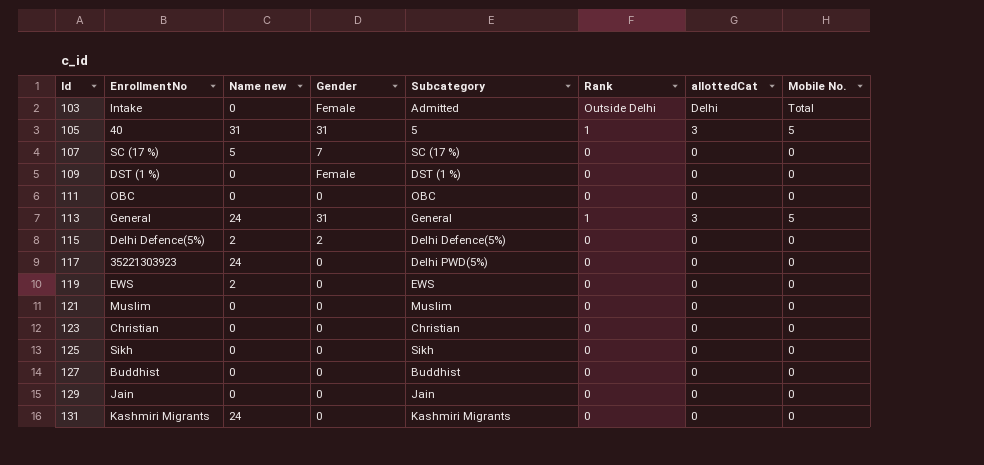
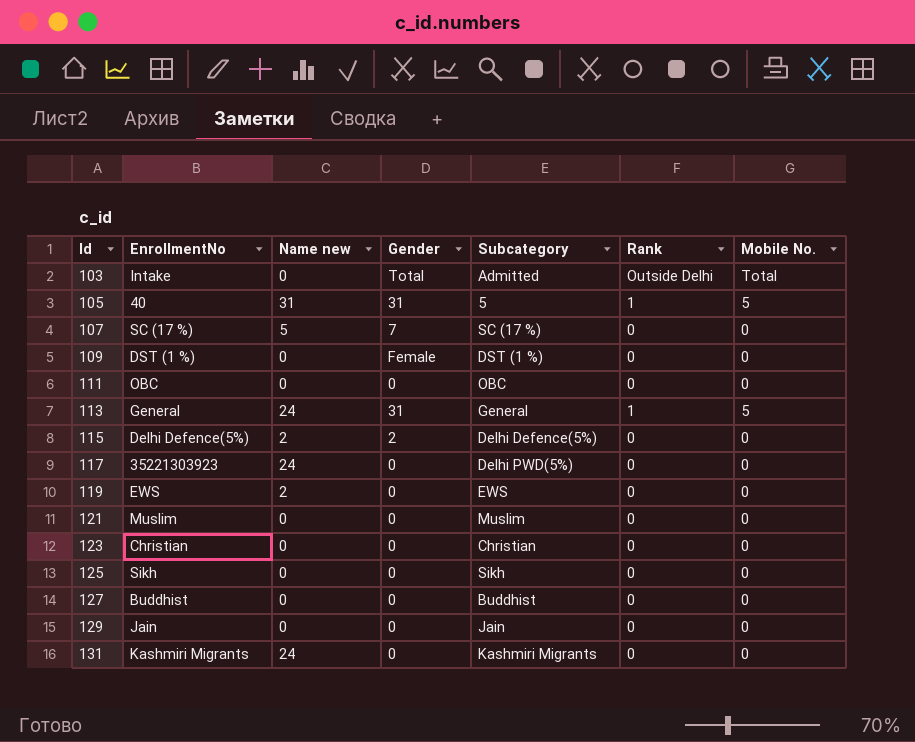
column allottedCat | position: 7 -> none
103 | Gender: Female -> Total

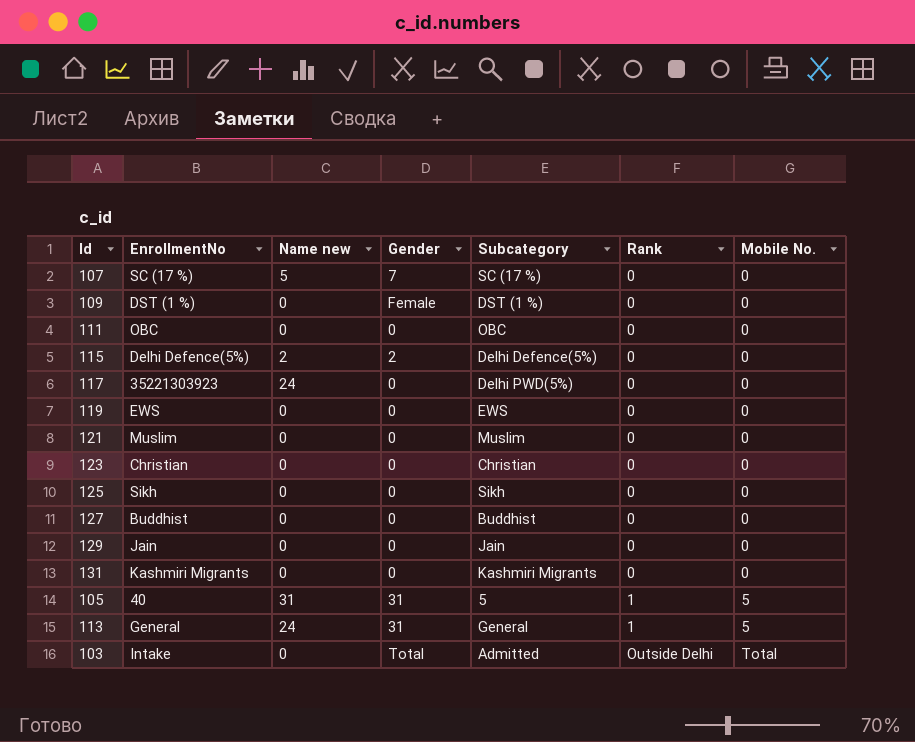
row order: Id ascending -> Rank ascending
119 | Name new: 2 -> 0
131 | Name new: 24 -> 0

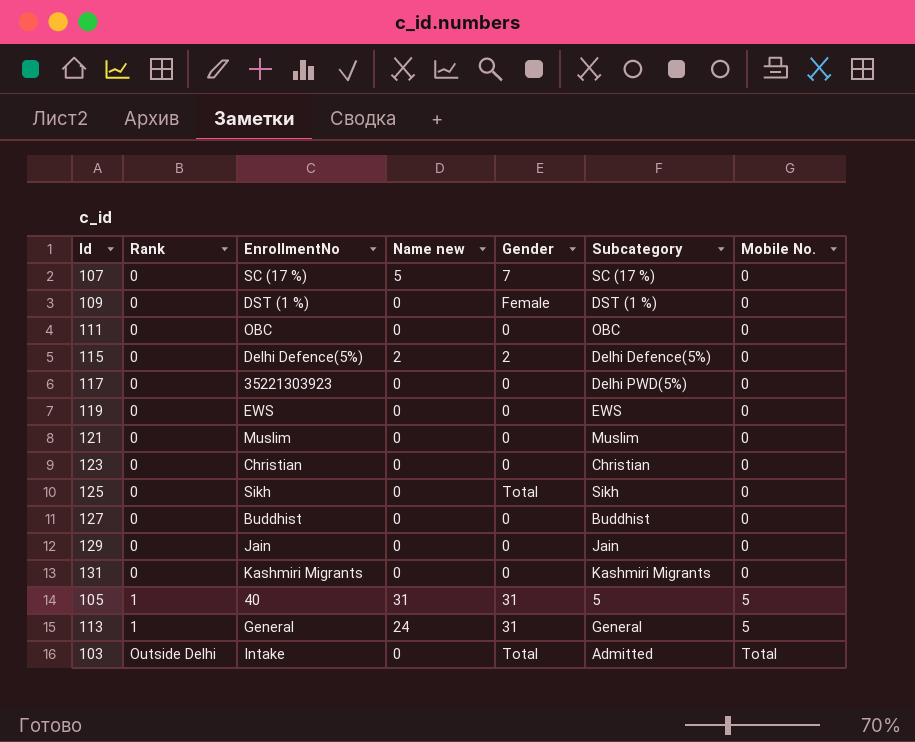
column Rank | position: 6 -> 2
117 | Name new: 24 -> 0
125 | Gender: 0 -> Total

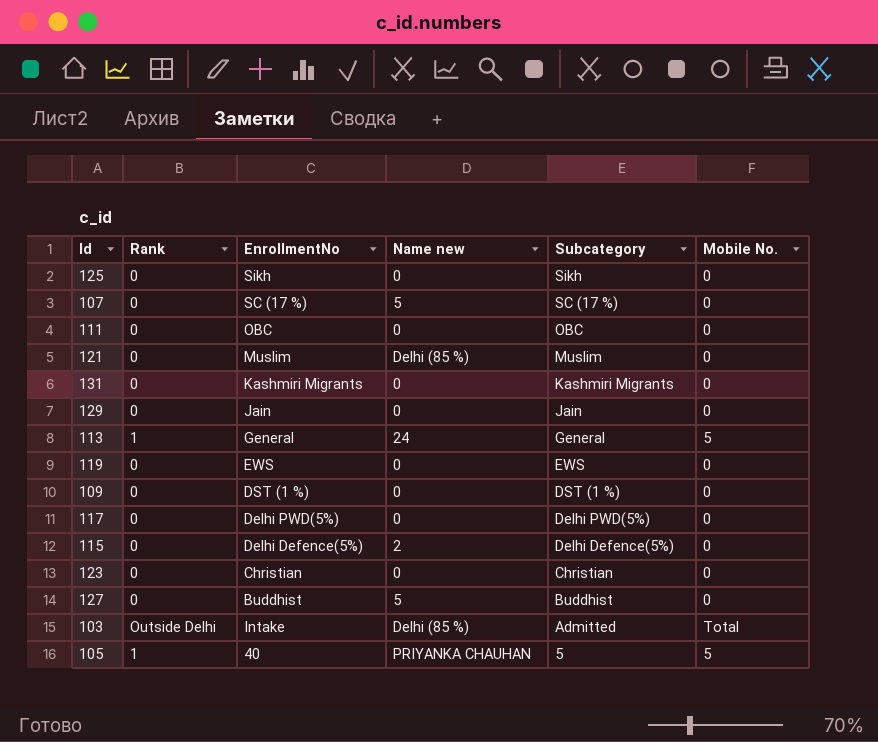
row order: Rank ascending -> Subcategory descending
column Gender | position: 5 -> none
121 | Name new: 0 -> Delhi (85 %)
117 | EnrollmentNo: 35221303923 -> Delhi PWD(5%)
127 | Name new: 0 -> 5
103 | Name new: 0 -> Delhi (85 %)
105 | Name new: 31 -> PRIYANKA CHAUHAN

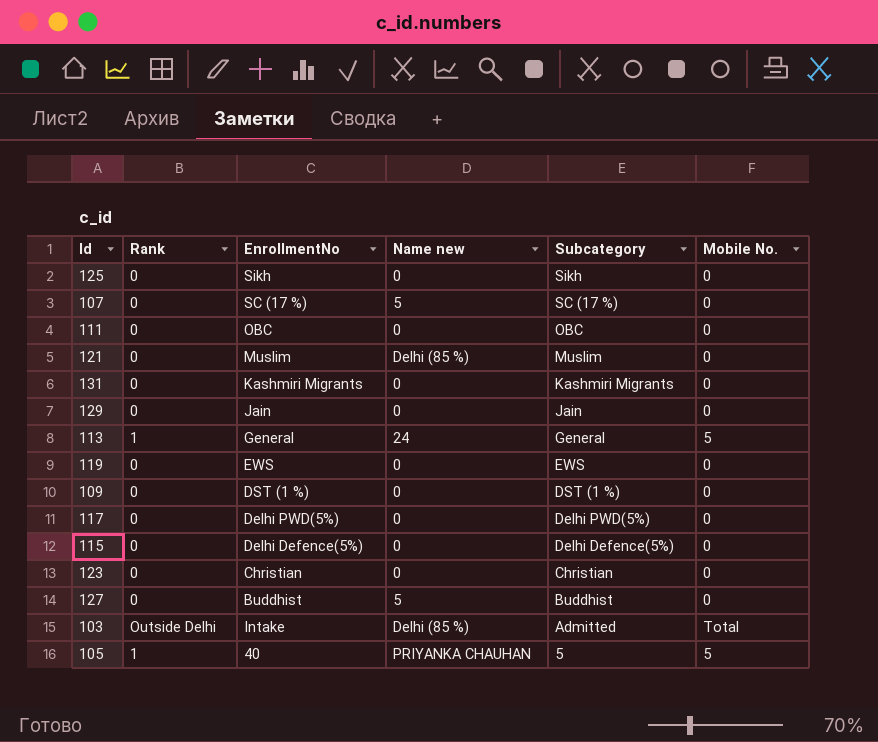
115 | Name new: 2 -> 0

